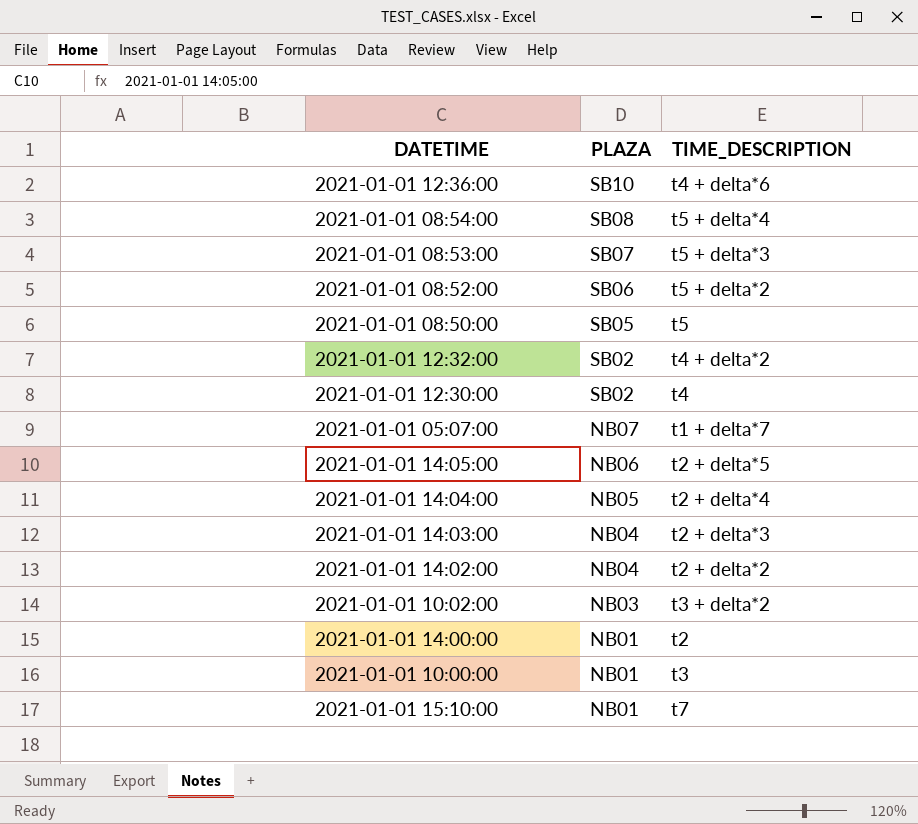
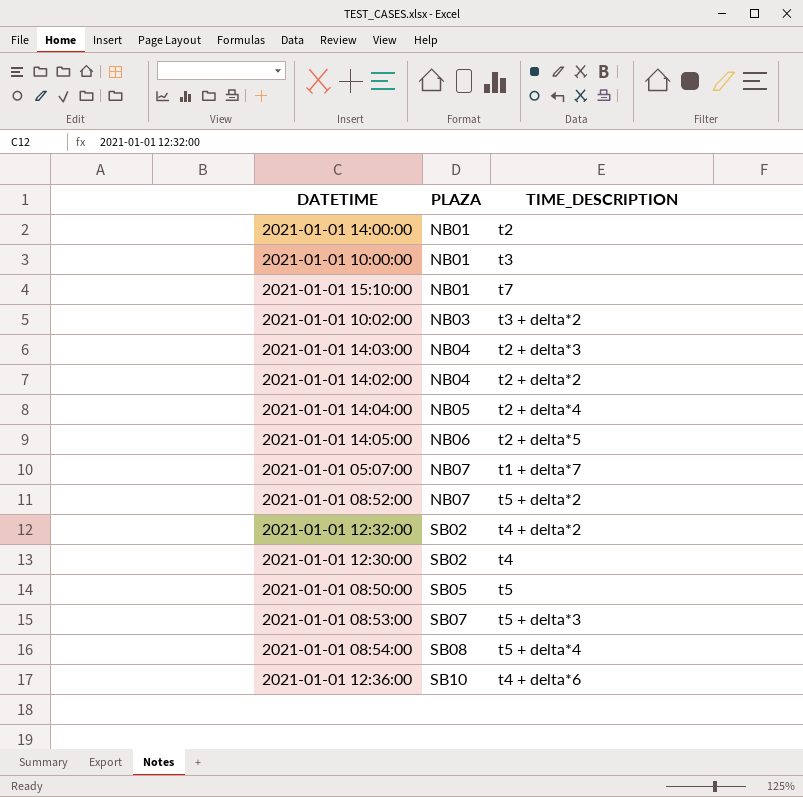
row order: PLAZA descending -> PLAZA ascending
2021-01-01 08:52:00 | PLAZA: SB06 -> NB07

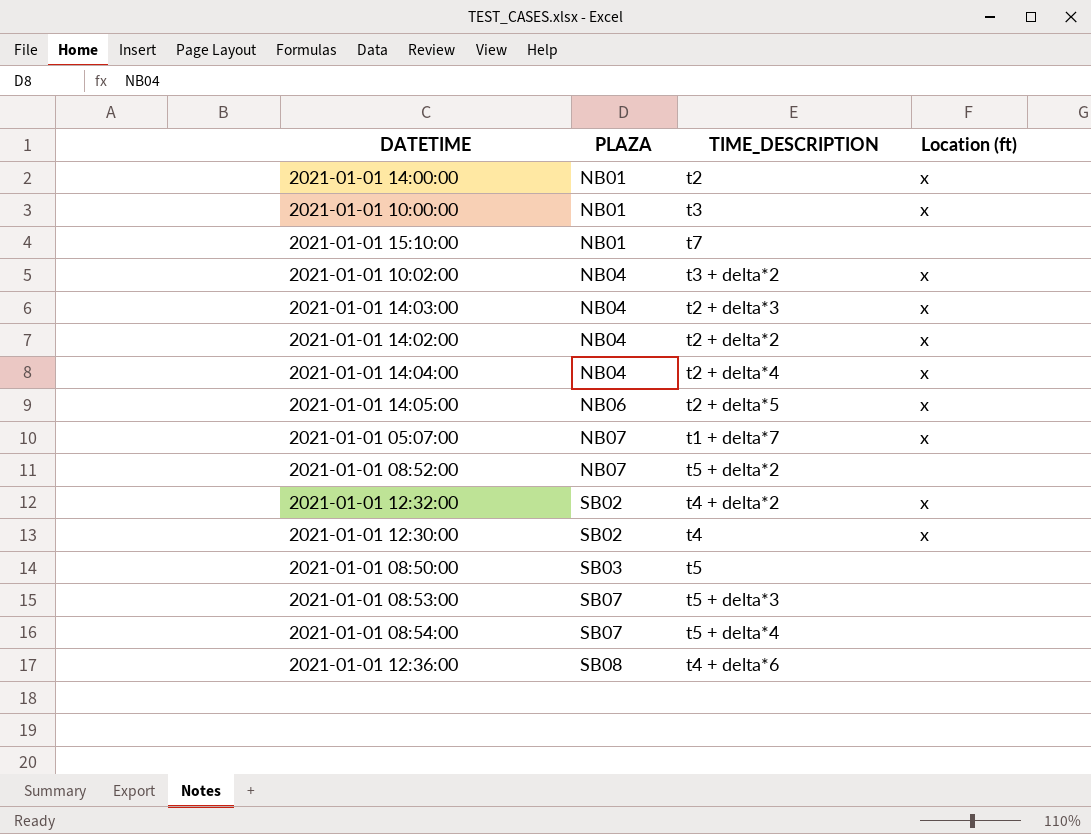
column Location (ft) | position: none -> 4
2021-01-01 10:02:00 | PLAZA: NB03 -> NB04
2021-01-01 14:04:00 | PLAZA: NB05 -> NB04
2021-01-01 08:50:00 | PLAZA: SB05 -> SB03
2021-01-01 08:54:00 | PLAZA: SB08 -> SB07
2021-01-01 12:36:00 | PLAZA: SB10 -> SB08

